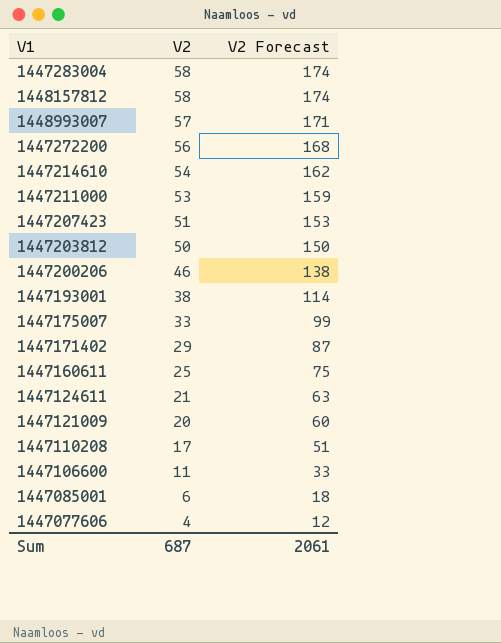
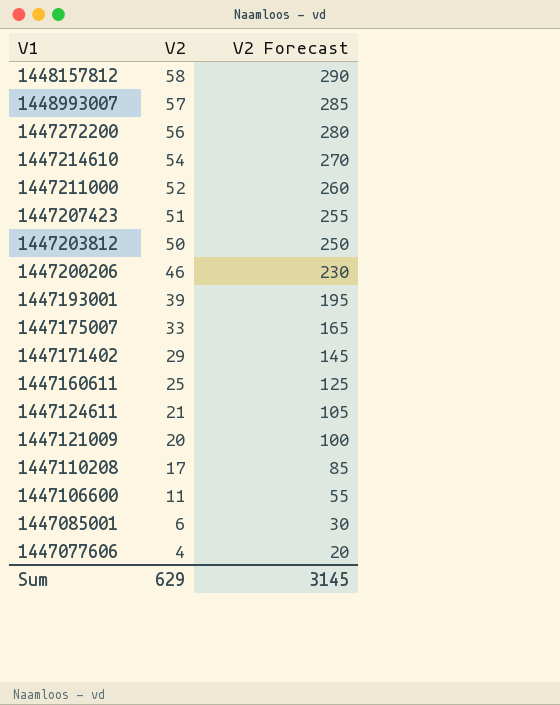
column V2 Forecast | formula: [V2] * 3 -> [V2] * 5
row 1447283004: 58 | 174 -> none
1447211000 | V2: 53 -> 52
1447193001 | V2: 38 -> 39
Sum | V2: 687 -> 629
Sum | V2 Forecast: 2061 -> 3145

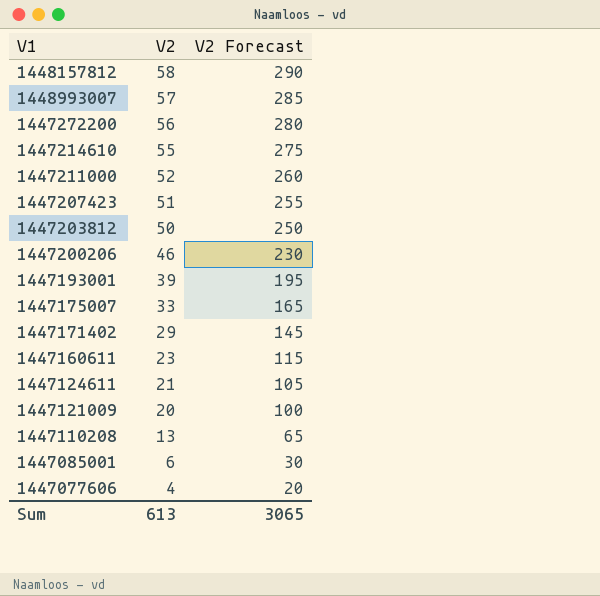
row 1447106600: 11 | 55 -> none
1447214610 | V2: 54 -> 55
1447214610 | V2 Forecast: 270 -> 275
1447160611 | V2: 25 -> 23
1447160611 | V2 Forecast: 125 -> 115
1447110208 | V2: 17 -> 13
1447110208 | V2 Forecast: 85 -> 65
Sum | V2: 629 -> 613
Sum | V2 Forecast: 3145 -> 3065

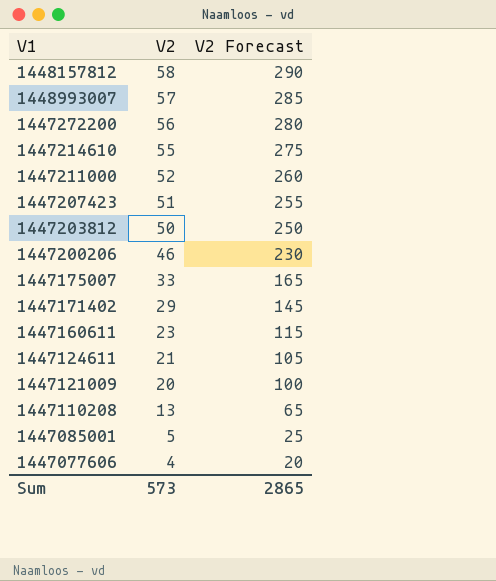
row 1447193001: 39 | 195 -> none
1447085001 | V2: 6 -> 5
1447085001 | V2 Forecast: 30 -> 25
Sum | V2: 613 -> 573
Sum | V2 Forecast: 3065 -> 2865

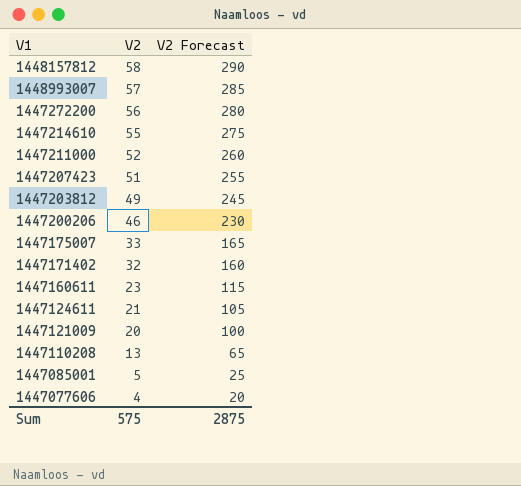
1447203812 | V2: 50 -> 49
1447203812 | V2 Forecast: 250 -> 245
1447171402 | V2: 29 -> 32
1447171402 | V2 Forecast: 145 -> 160
Sum | V2: 573 -> 575
Sum | V2 Forecast: 2865 -> 2875

